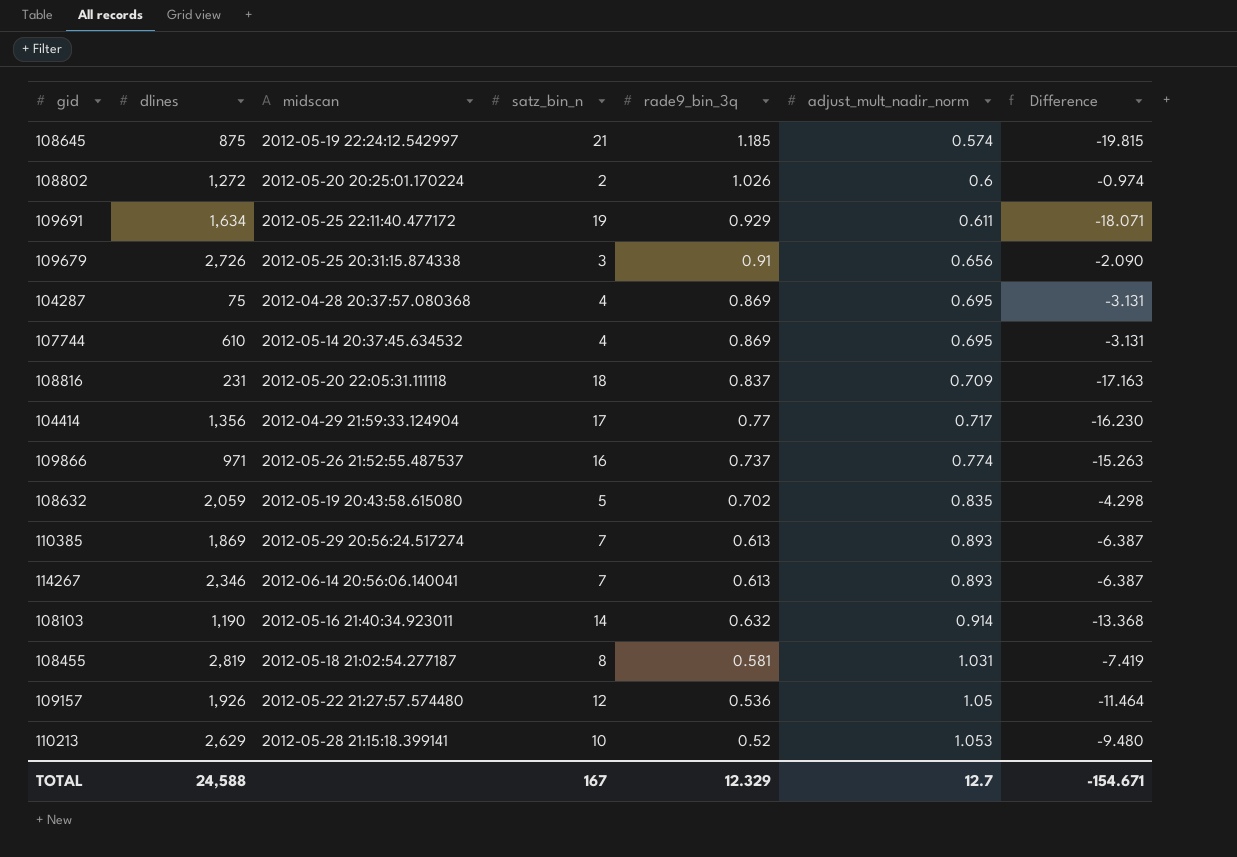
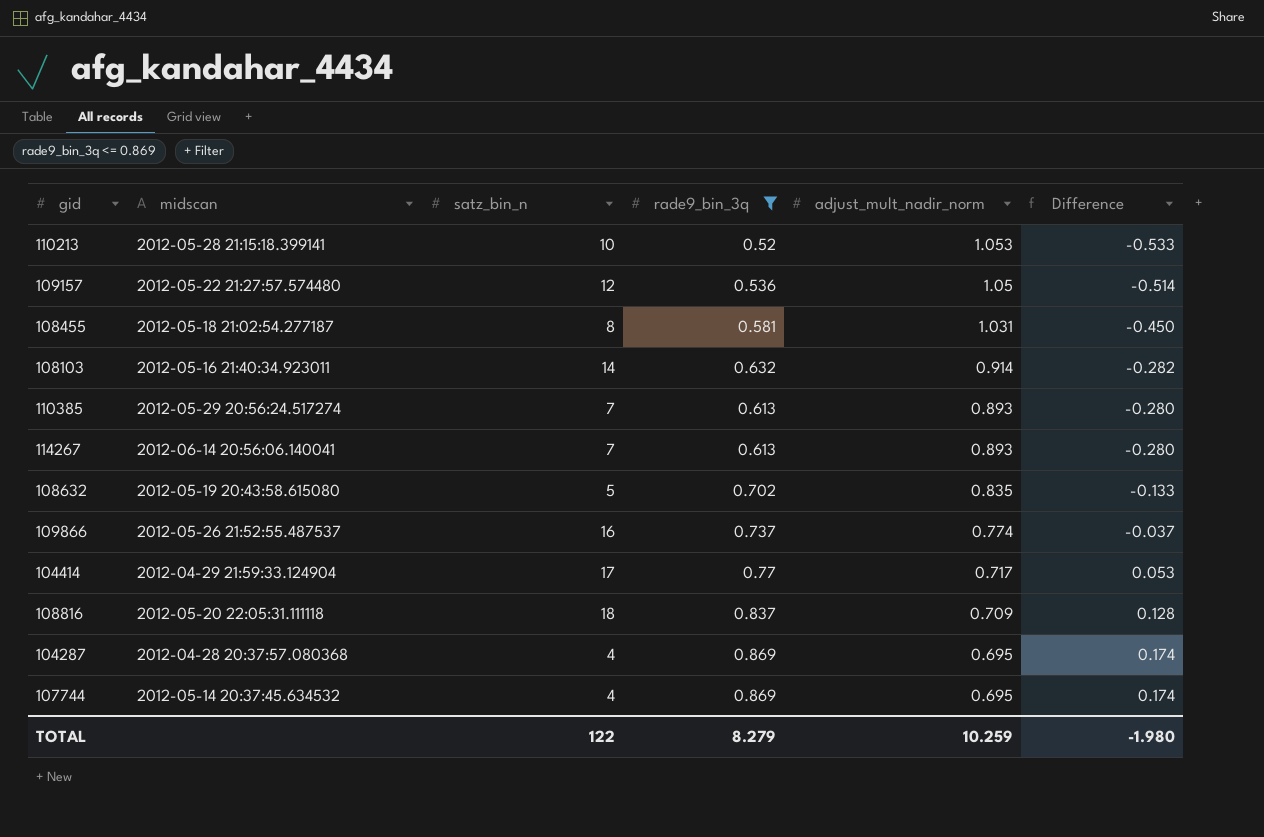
filter: none -> rade9_bin_3q <= 0.869
row order: adjust_mult_nadir_norm ascending -> adjust_mult_nadir_norm descending
column dlines | position: 2 -> none
column Difference | formula: [rade9_bin_3q] - [satz_bin_n] -> [rade9_bin_3q] - [adjust_mult_nadir_norm]
TOTAL | satz_bin_n: 167 -> 122
TOTAL | rade9_bin_3q: 12.329 -> 8.279
TOTAL | adjust_mult_nadir_norm: 12.7 -> 10.259
TOTAL | Difference: -154.671 -> -1.980

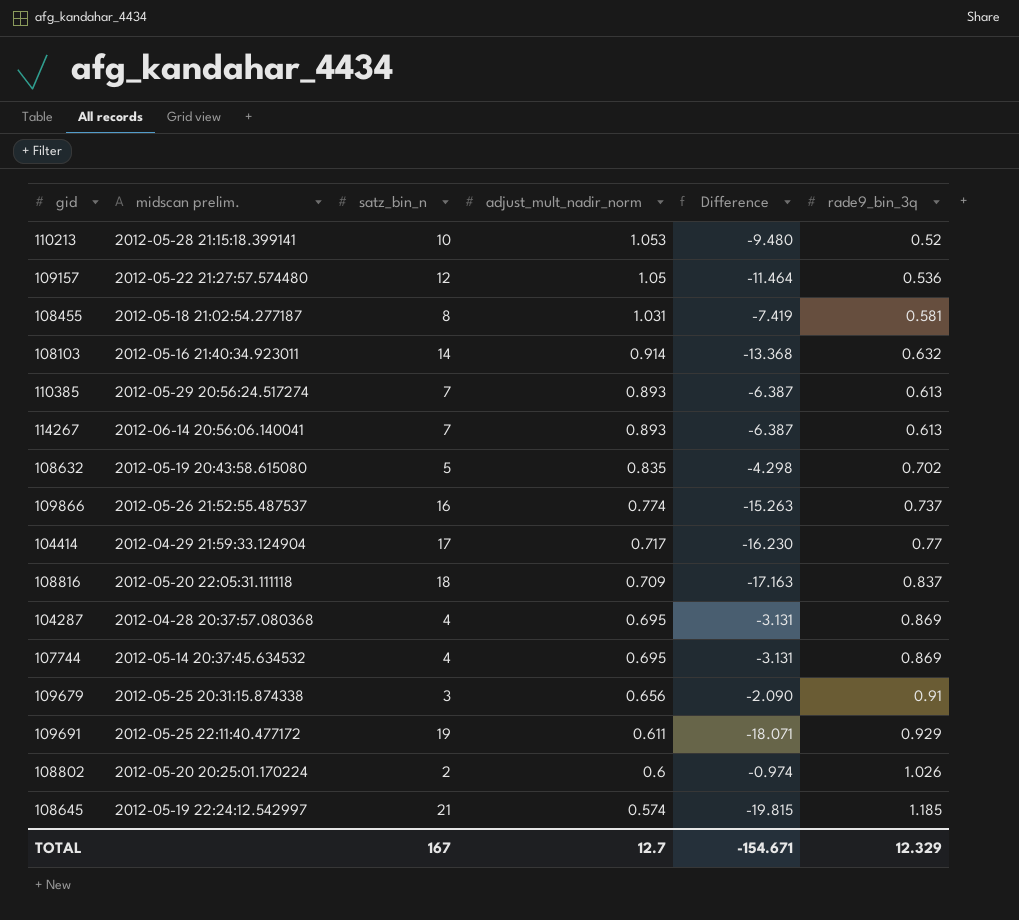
filter: rade9_bin_3q <= 0.869 -> none
column name: midscan -> midscan prelim.
column Difference | formula: [rade9_bin_3q] - [adjust_mult_nadir_norm] -> [rade9_bin_3q] - [satz_bin_n]
column rade9_bin_3q | position: 4 -> 6
TOTAL | satz_bin_n: 122 -> 167
TOTAL | adjust_mult_nadir_norm: 10.259 -> 12.7
TOTAL | Difference: -1.980 -> -154.671
TOTAL | rade9_bin_3q: 8.279 -> 12.329

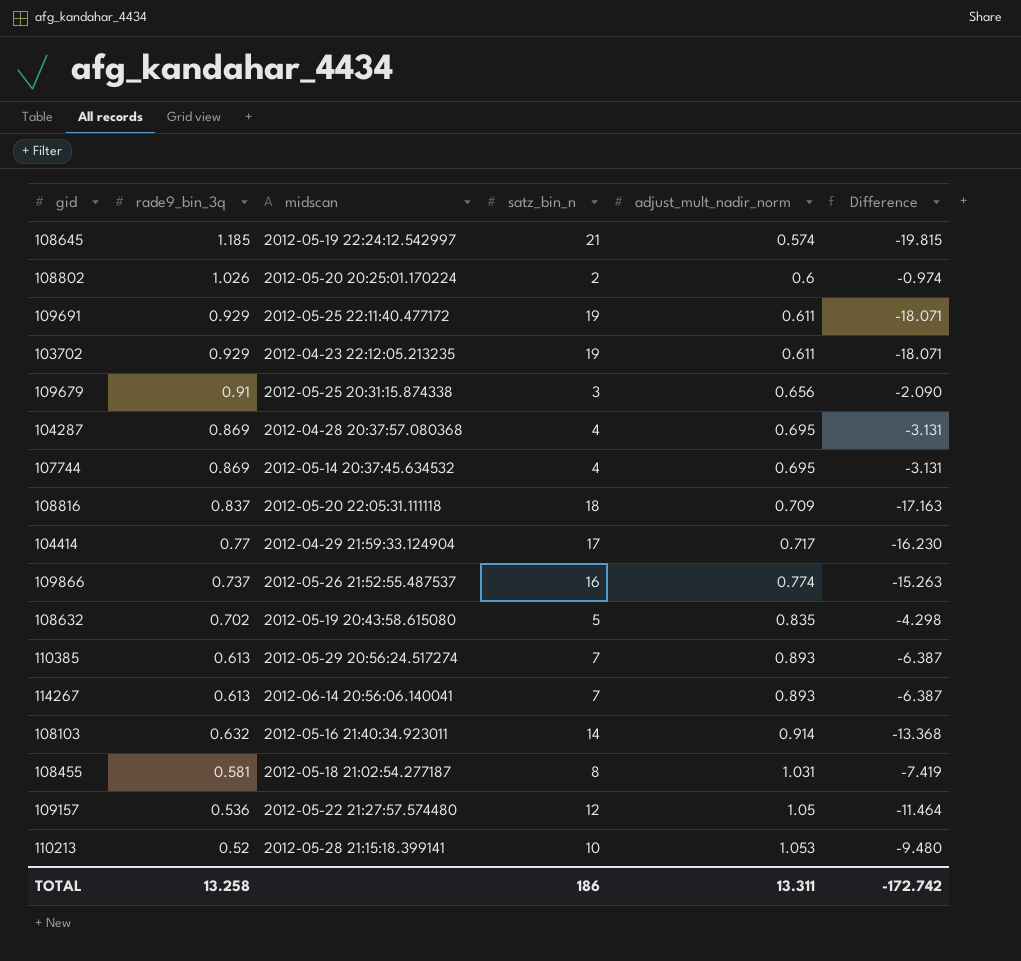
row order: adjust_mult_nadir_norm descending -> adjust_mult_nadir_norm ascending
column rade9_bin_3q | position: 6 -> 2
column name: midscan prelim. -> midscan
row 103702: none -> 0.929 | 2012-04-23 22:12:05.213235 | 19 | 0.611 | -18.071
TOTAL | rade9_bin_3q: 12.329 -> 13.258
TOTAL | satz_bin_n: 167 -> 186
TOTAL | adjust_mult_nadir_norm: 12.7 -> 13.311
TOTAL | Difference: -154.671 -> -172.742

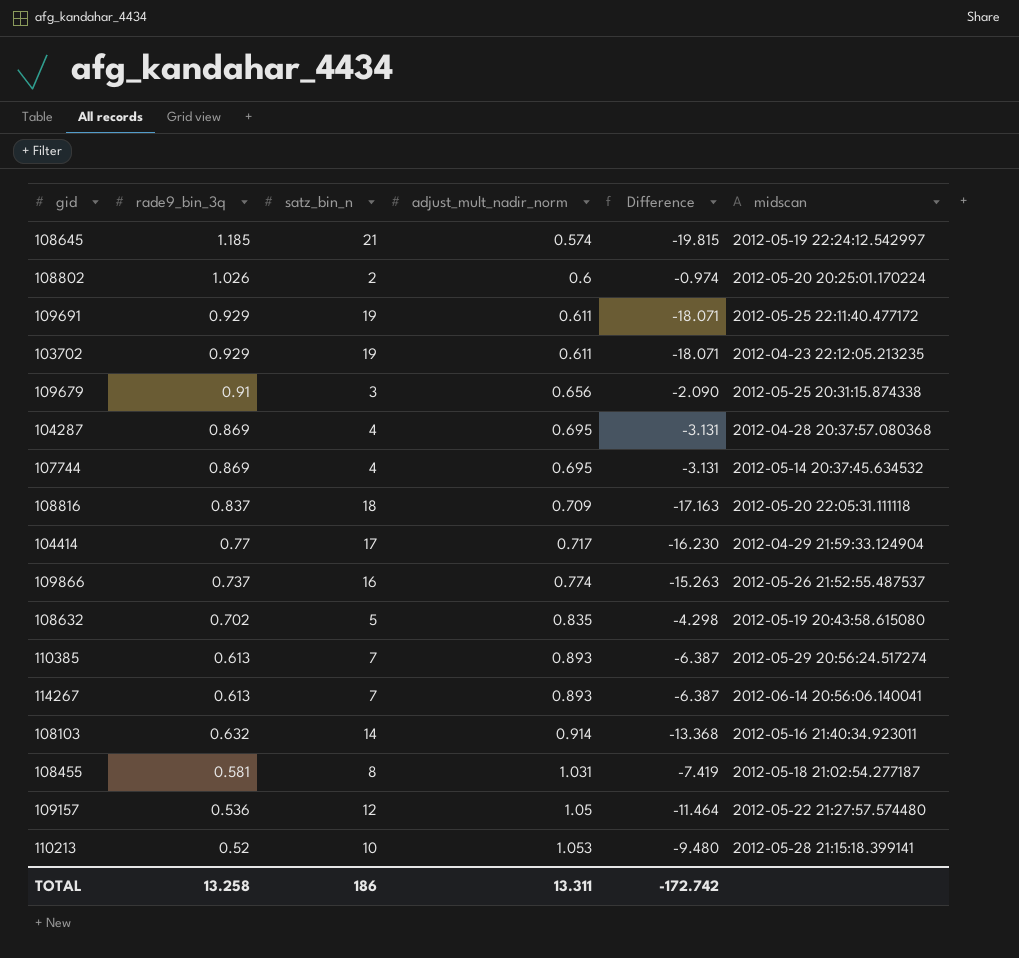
column midscan | position: 3 -> 6

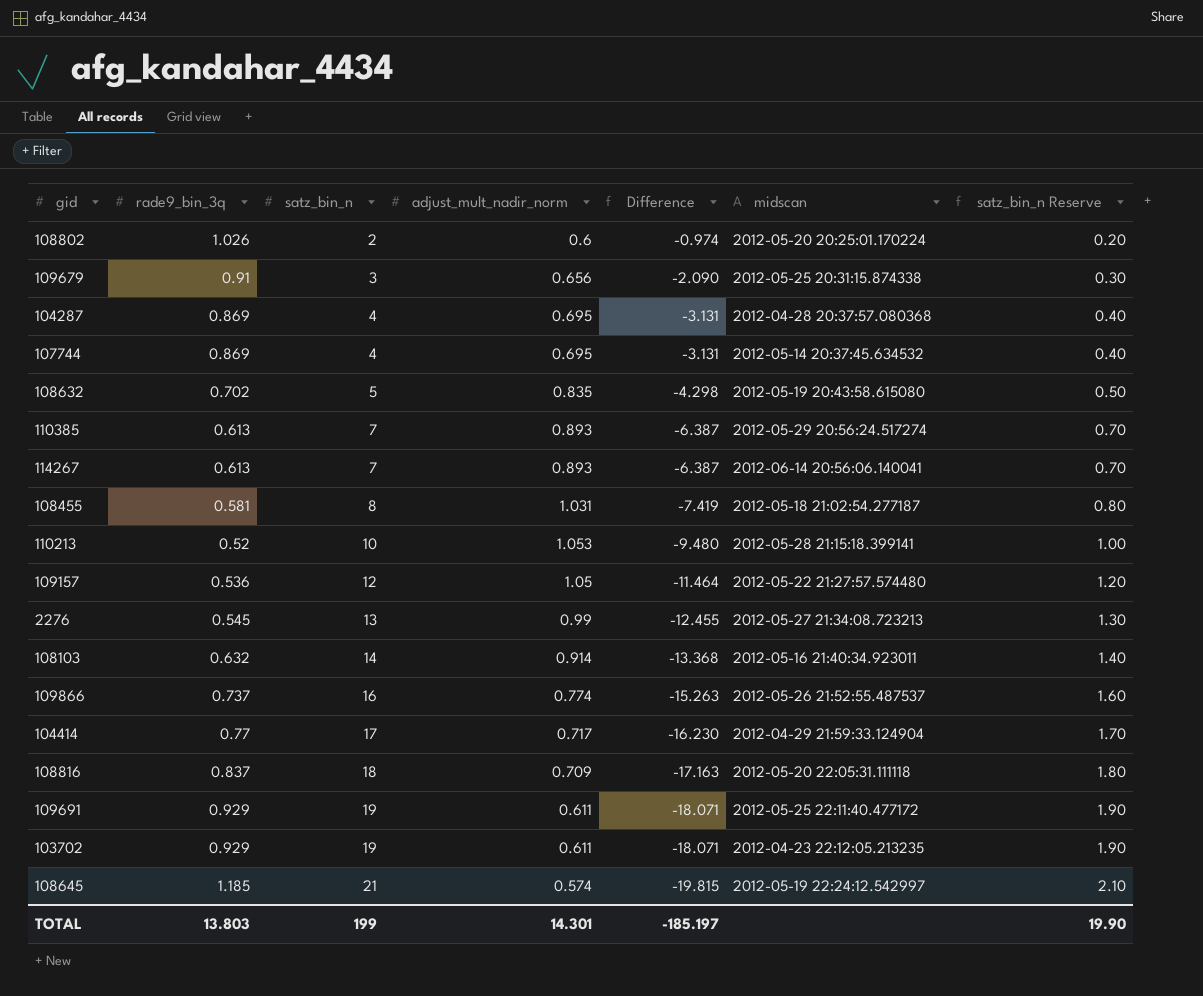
row order: adjust_mult_nadir_norm ascending -> satz_bin_n ascending
column satz_bin_n Reserve | formula: none -> [satz_bin_n] * 0.1
row 2276: none -> 0.545 | 13 | 0.99 | -12.455 | 2012-05-27 21:34:08.723213 | 1.30
TOTAL | rade9_bin_3q: 13.258 -> 13.803
TOTAL | satz_bin_n: 186 -> 199
TOTAL | adjust_mult_nadir_norm: 13.311 -> 14.301
TOTAL | Difference: -172.742 -> -185.197

